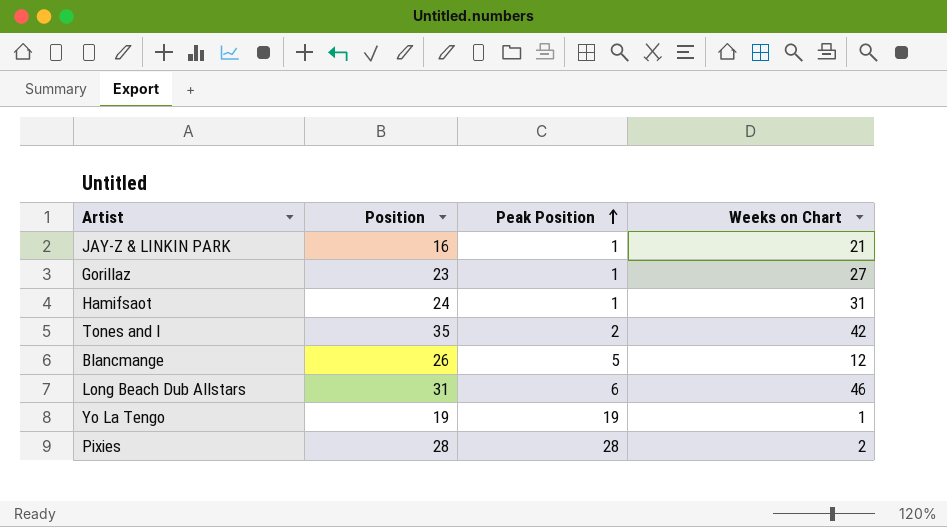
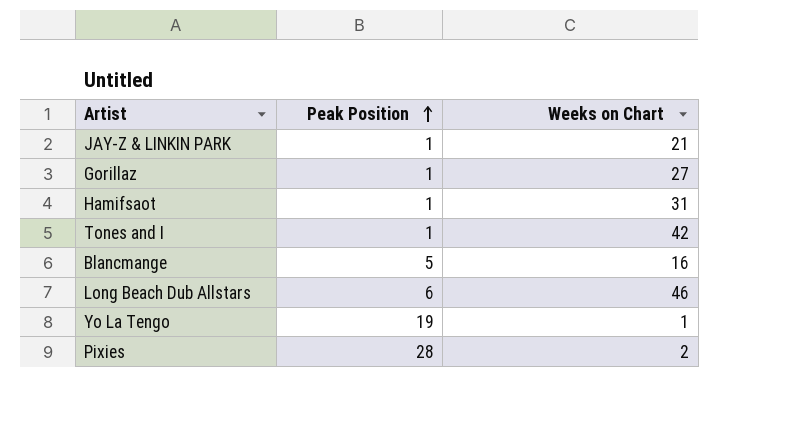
column Position | position: 2 -> none
Tones and I | Peak Position: 2 -> 1
Blancmange | Weeks on Chart: 12 -> 16

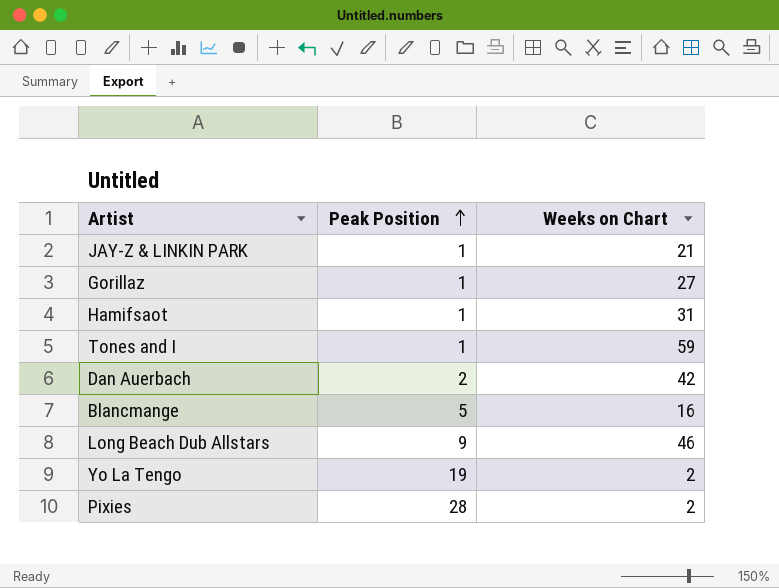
Tones and I | Weeks on Chart: 42 -> 59
row Dan Auerbach: none -> 2 | 42
Long Beach Dub Allstars | Peak Position: 6 -> 9
Yo La Tengo | Weeks on Chart: 1 -> 2

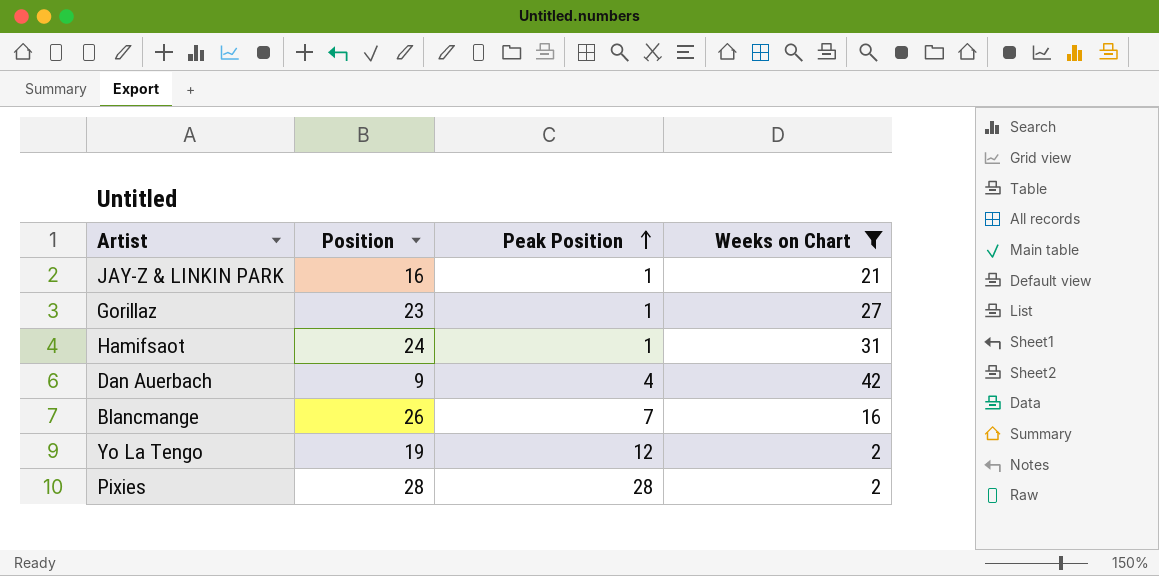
filter: none -> Weeks on Chart <= 42
column Position | position: none -> 2
Dan Auerbach | Peak Position: 2 -> 4
Blancmange | Peak Position: 5 -> 7
Yo La Tengo | Peak Position: 19 -> 12

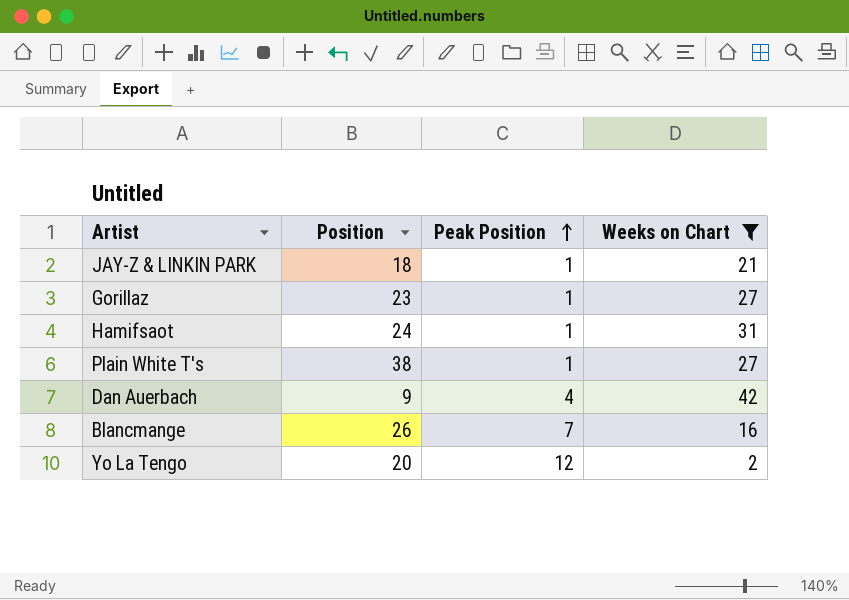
row Pixies: 28 | 28 | 2 -> none
JAY-Z & LINKIN PARK | Position: 16 -> 18
row Plain White T's: none -> 38 | 1 | 27
Yo La Tengo | Position: 19 -> 20

